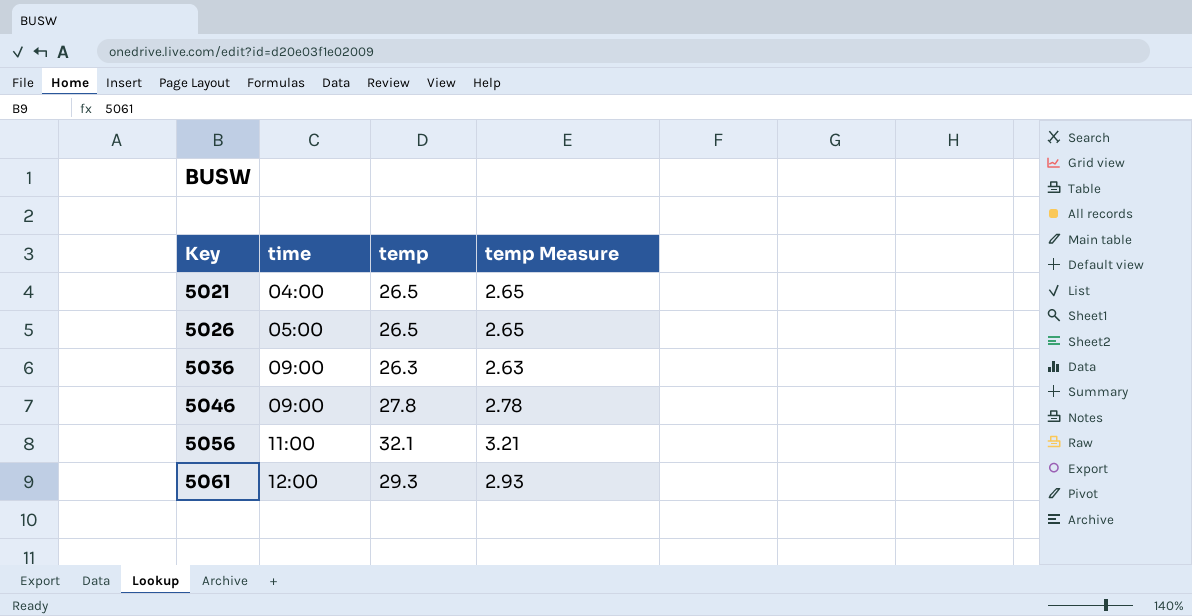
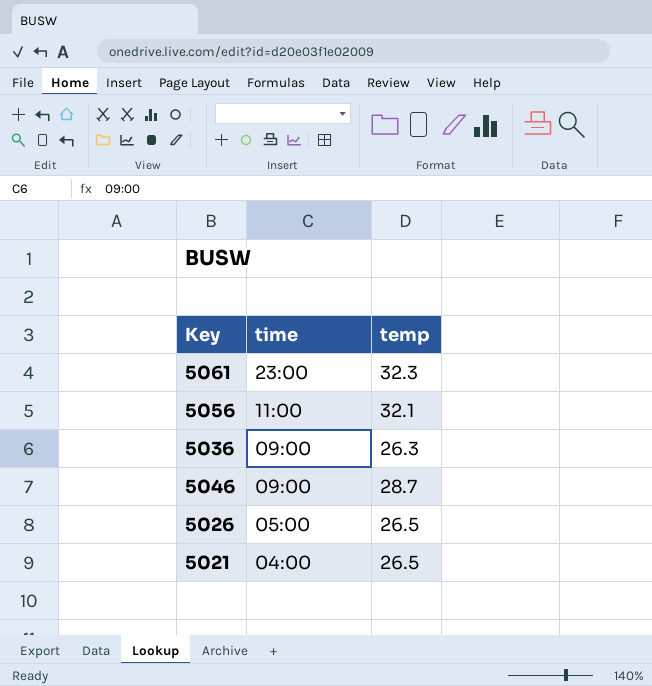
row order: Key ascending -> time descending
column temp Measure | formula: [temp] * 0.1 -> none
5061 | time: 12:00 -> 23:00
5061 | temp: 29.3 -> 32.3
5046 | temp: 27.8 -> 28.7

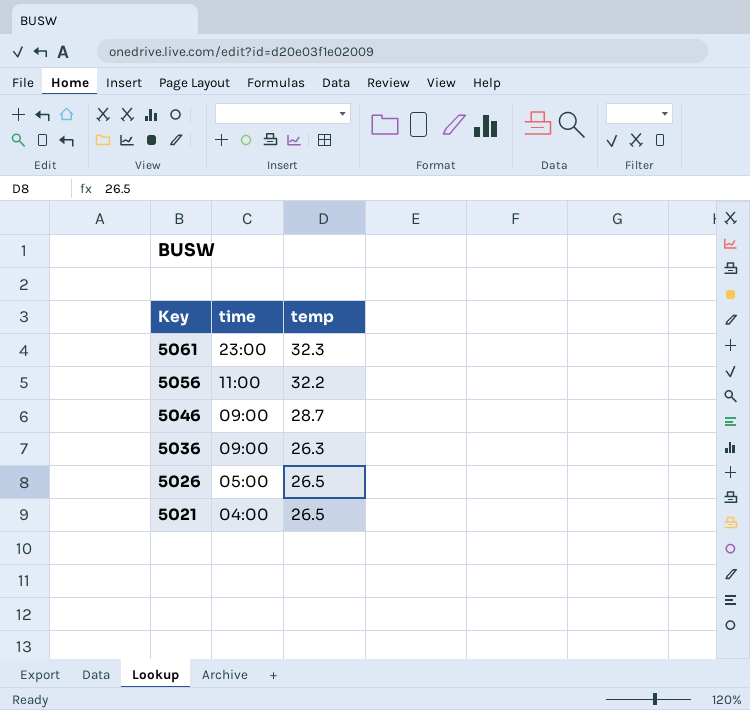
row order: time descending -> Key descending
5056 | temp: 32.1 -> 32.2

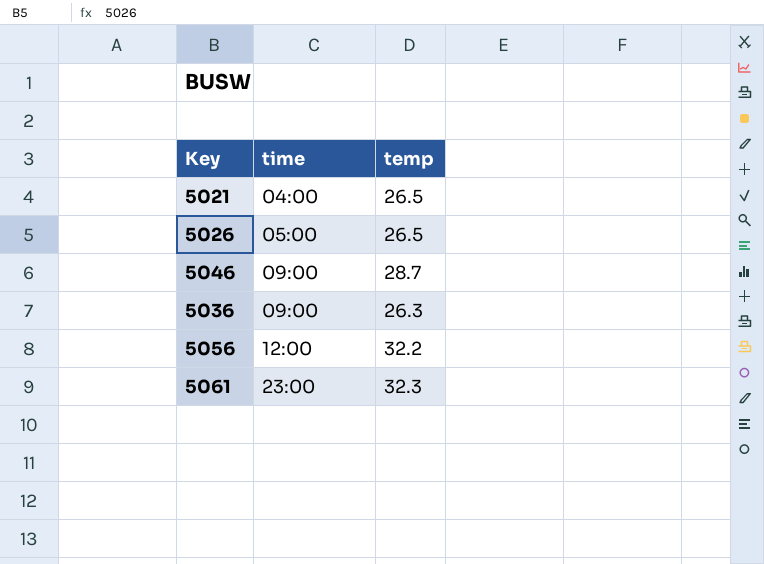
row order: Key descending -> time ascending
5056 | time: 11:00 -> 12:00

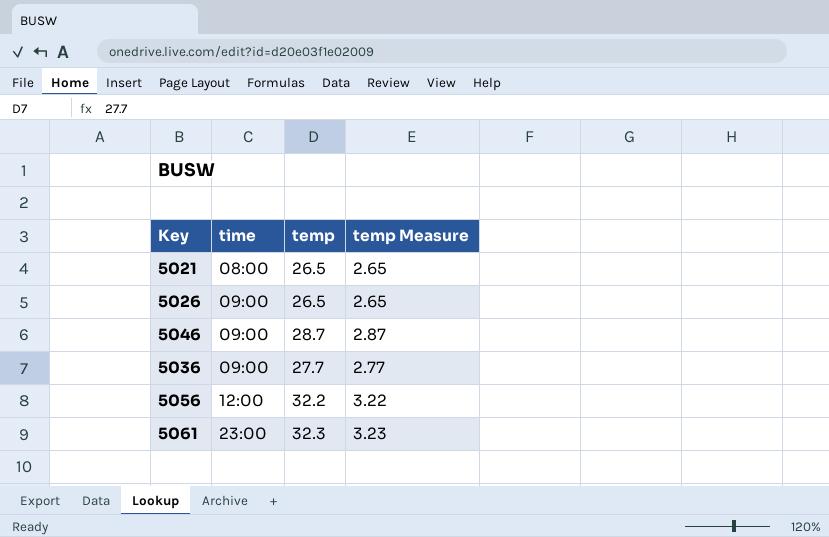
column temp Measure | formula: none -> [temp] * 0.1
5021 | time: 04:00 -> 08:00
5026 | time: 05:00 -> 09:00
5036 | temp: 26.3 -> 27.7

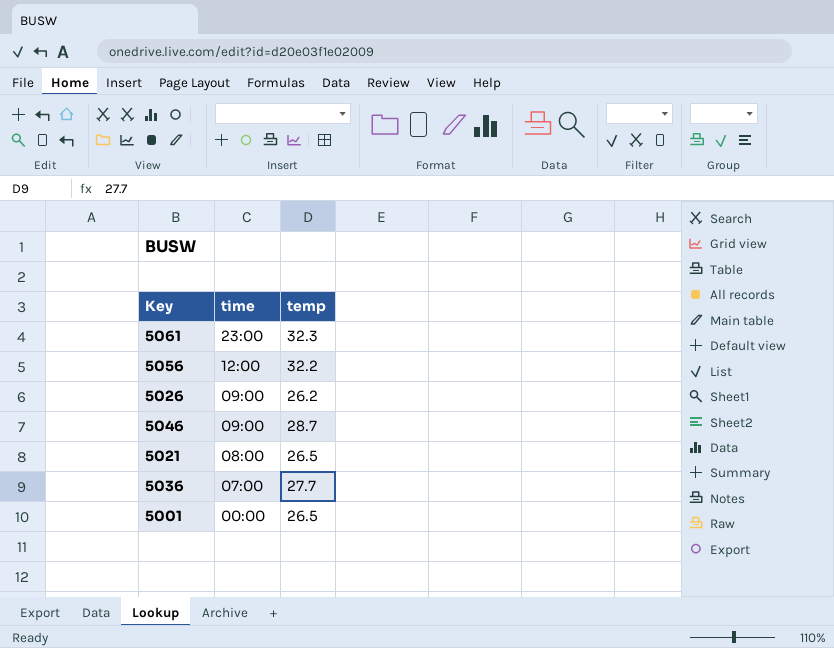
row order: time ascending -> time descending
column temp Measure | formula: [temp] * 0.1 -> none
5026 | temp: 26.5 -> 26.2
5036 | time: 09:00 -> 07:00
row 5001: none -> 00:00 | 26.5

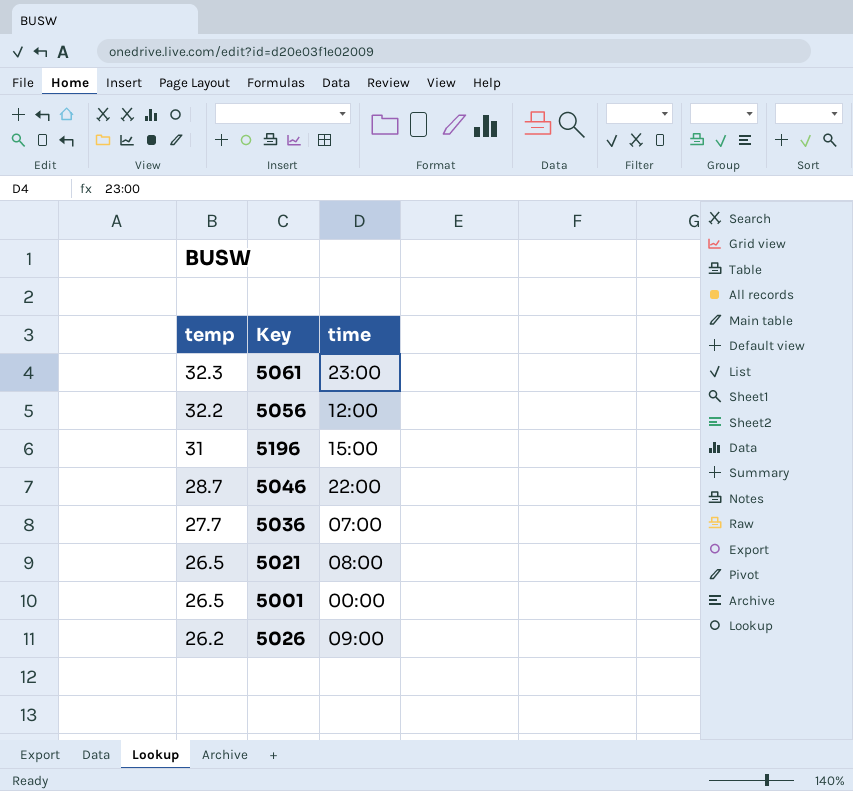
row order: time descending -> temp descending
column temp | position: 3 -> 1
row 5196: none -> 31 | 15:00
5046 | time: 09:00 -> 22:00

